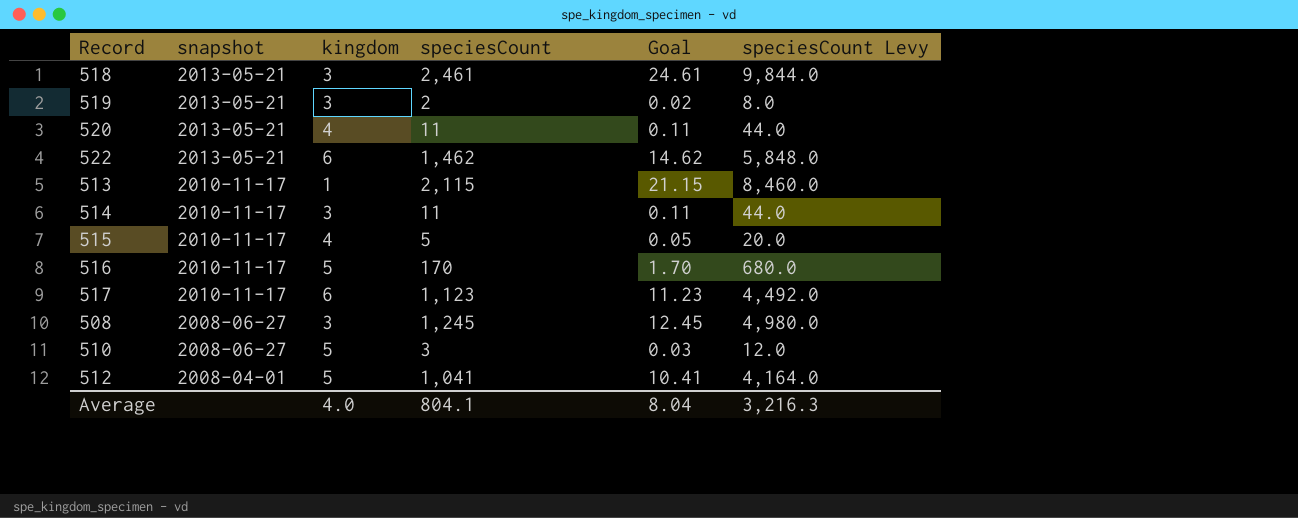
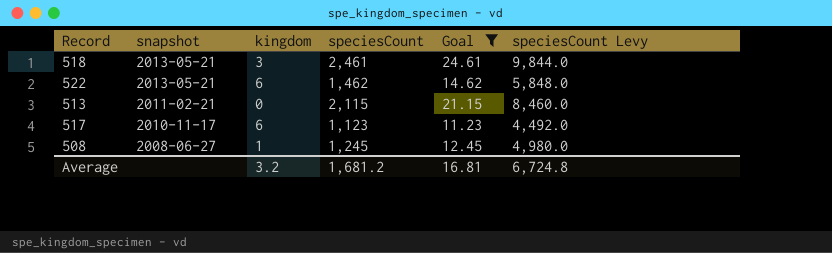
filter: none -> Goal >= 11.23
513 | snapshot: 2010-11-17 -> 2011-02-21
513 | kingdom: 1 -> 0
508 | kingdom: 3 -> 1
Average | kingdom: 4.0 -> 3.2
Average | speciesCount: 804.1 -> 1,681.2
Average | Goal: 8.04 -> 16.81
Average | speciesCount Levy: 3,216.3 -> 6,724.8

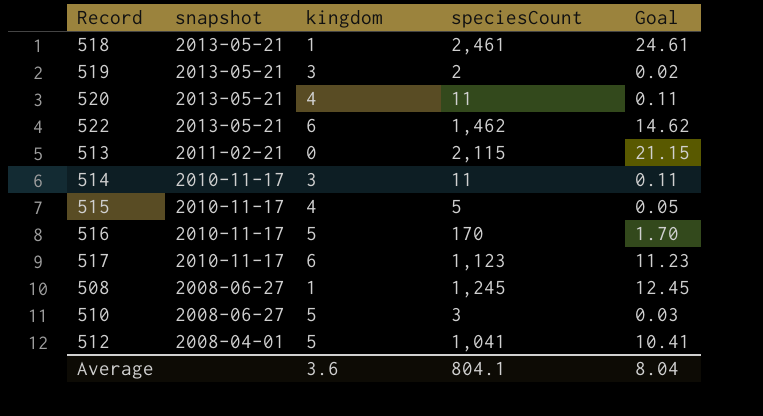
filter: Goal >= 11.23 -> none
column speciesCount Levy | formula: [speciesCount] * 4 -> none
518 | kingdom: 3 -> 1
Average | kingdom: 3.2 -> 3.6
Average | speciesCount: 1,681.2 -> 804.1
Average | Goal: 16.81 -> 8.04

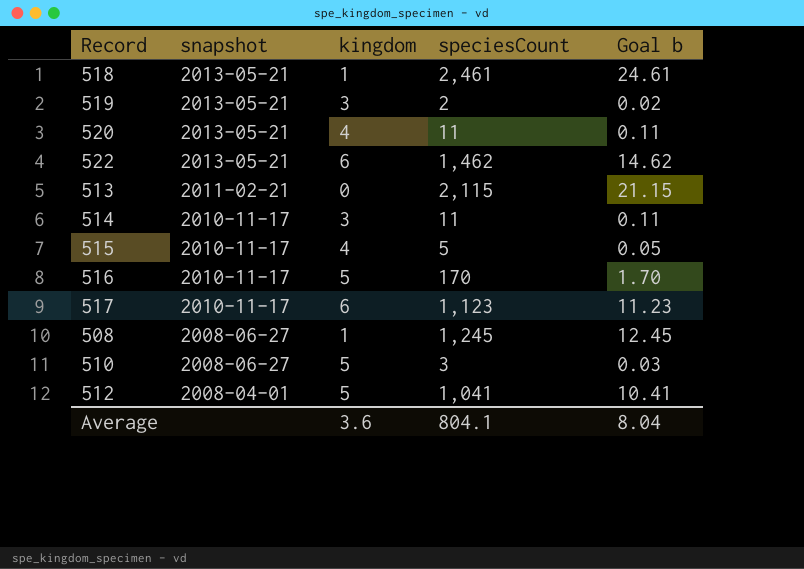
column name: Goal -> Goal b

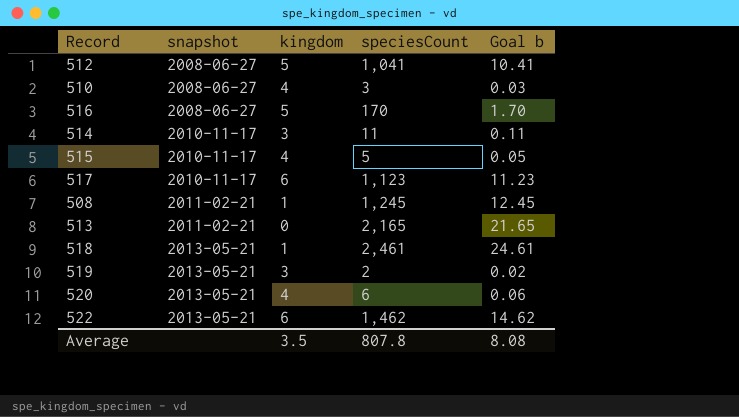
row order: snapshot descending -> snapshot ascending
512 | snapshot: 2008-04-01 -> 2008-06-27
510 | kingdom: 5 -> 4
516 | snapshot: 2010-11-17 -> 2008-06-27
508 | snapshot: 2008-06-27 -> 2011-02-21
513 | speciesCount: 2,115 -> 2,165
513 | Goal b: 21.15 -> 21.65
520 | speciesCount: 11 -> 6
520 | Goal b: 0.11 -> 0.06
Average | kingdom: 3.6 -> 3.5
Average | speciesCount: 804.1 -> 807.8
Average | Goal b: 8.04 -> 8.08

